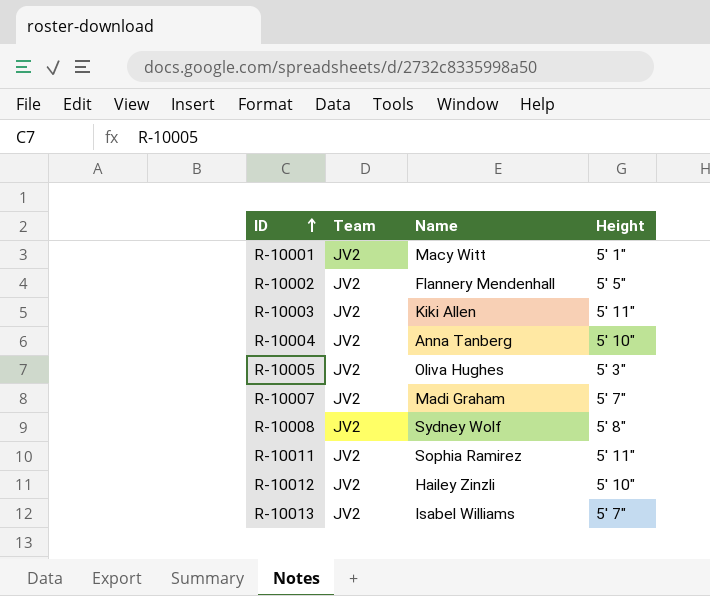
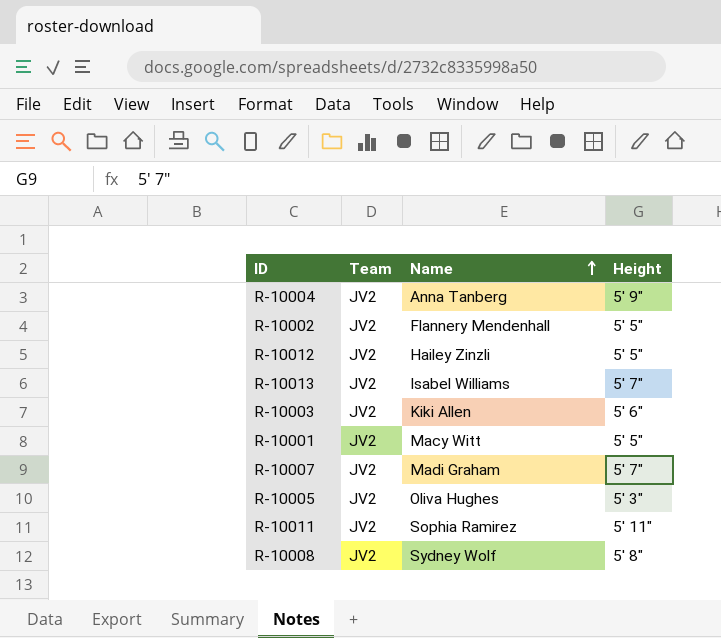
row order: ID ascending -> Name ascending
R-10004 | Height: 5' 10" -> 5' 9"
R-10012 | Height: 5' 10" -> 5' 5"
R-10003 | Height: 5' 11" -> 5' 6"
R-10001 | Height: 5' 1" -> 5' 5"

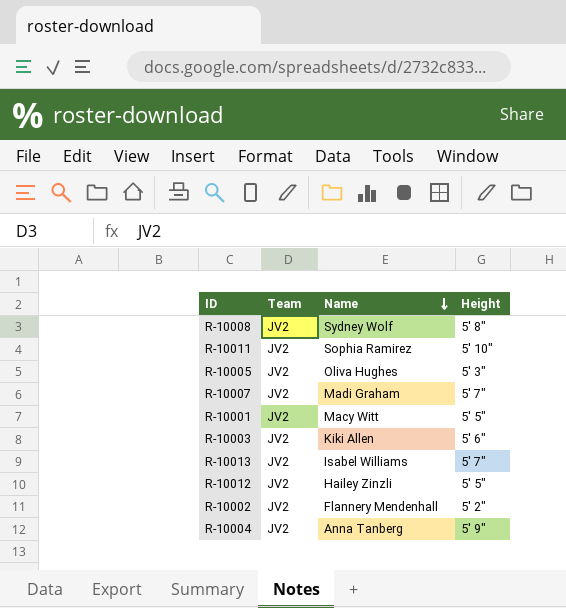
row order: Name ascending -> Name descending
R-10011 | Height: 5' 11" -> 5' 10"
R-10002 | Height: 5' 5" -> 5' 2"

